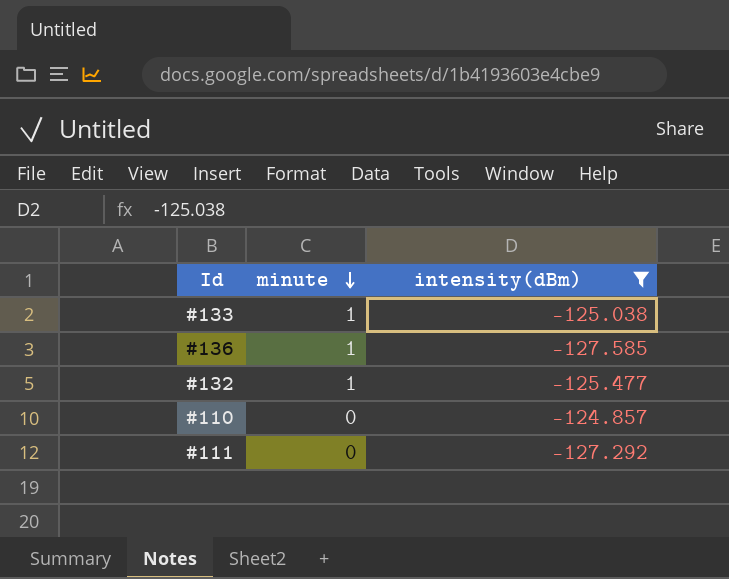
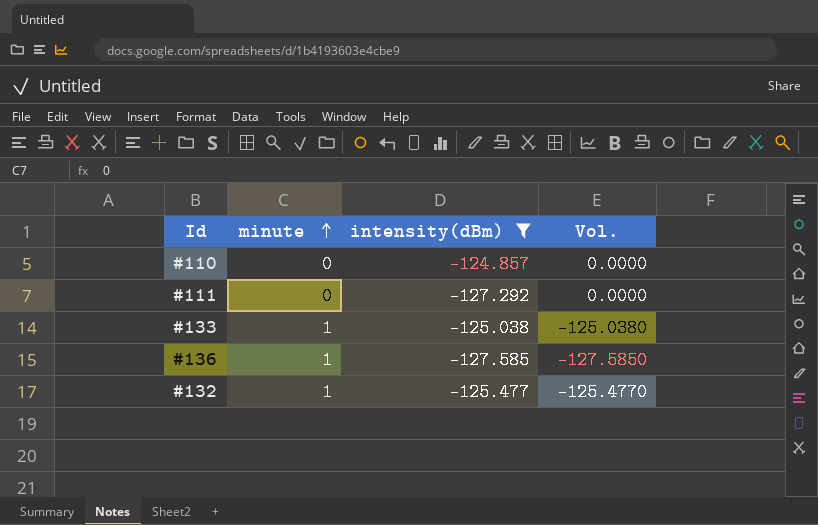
row order: minute descending -> minute ascending
column Vol. | formula: none -> [minute] * [intensity(dBm)]

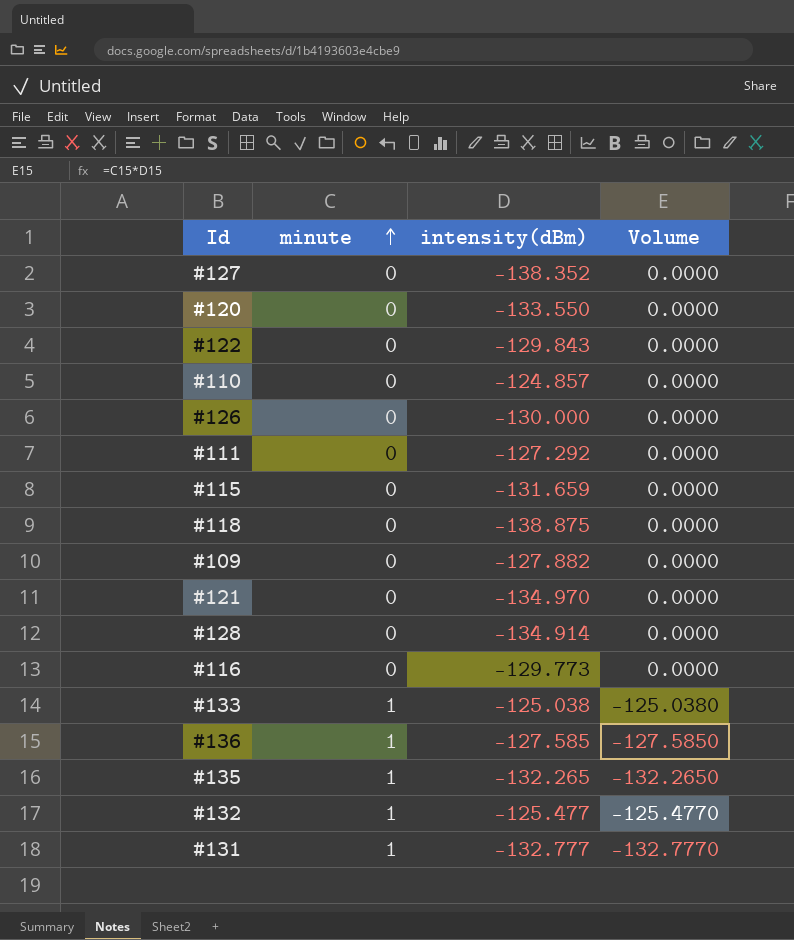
filter: intensity(dBm) >= -127.585 -> none
column name: Vol. -> Volume

